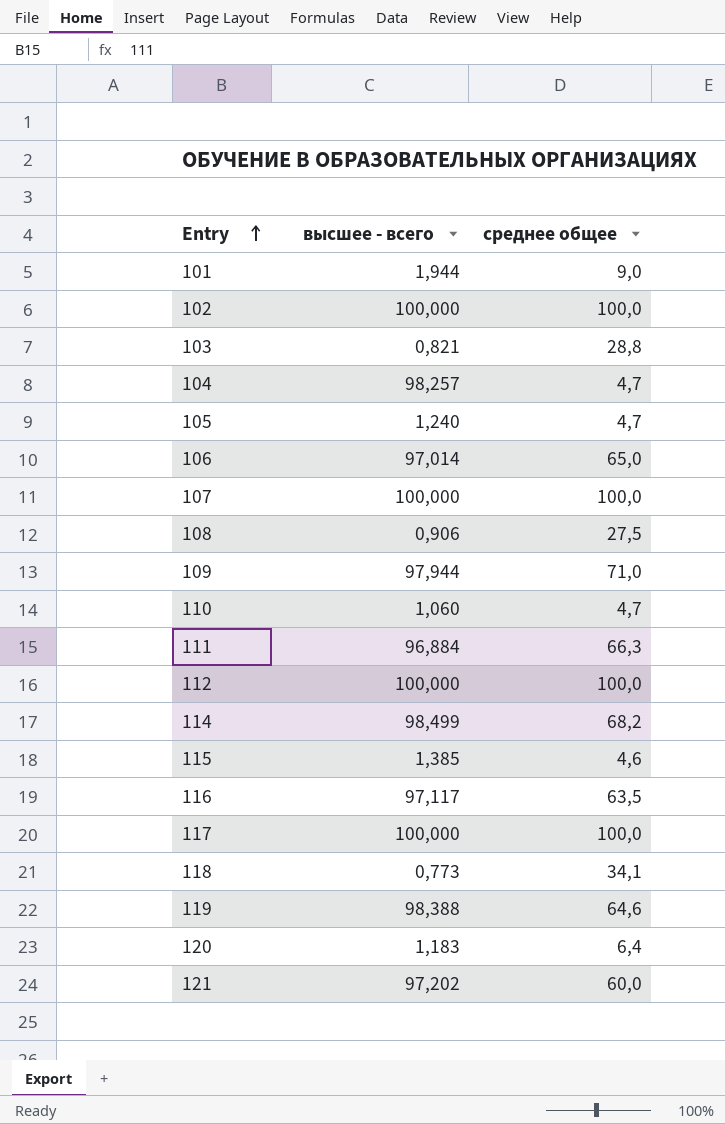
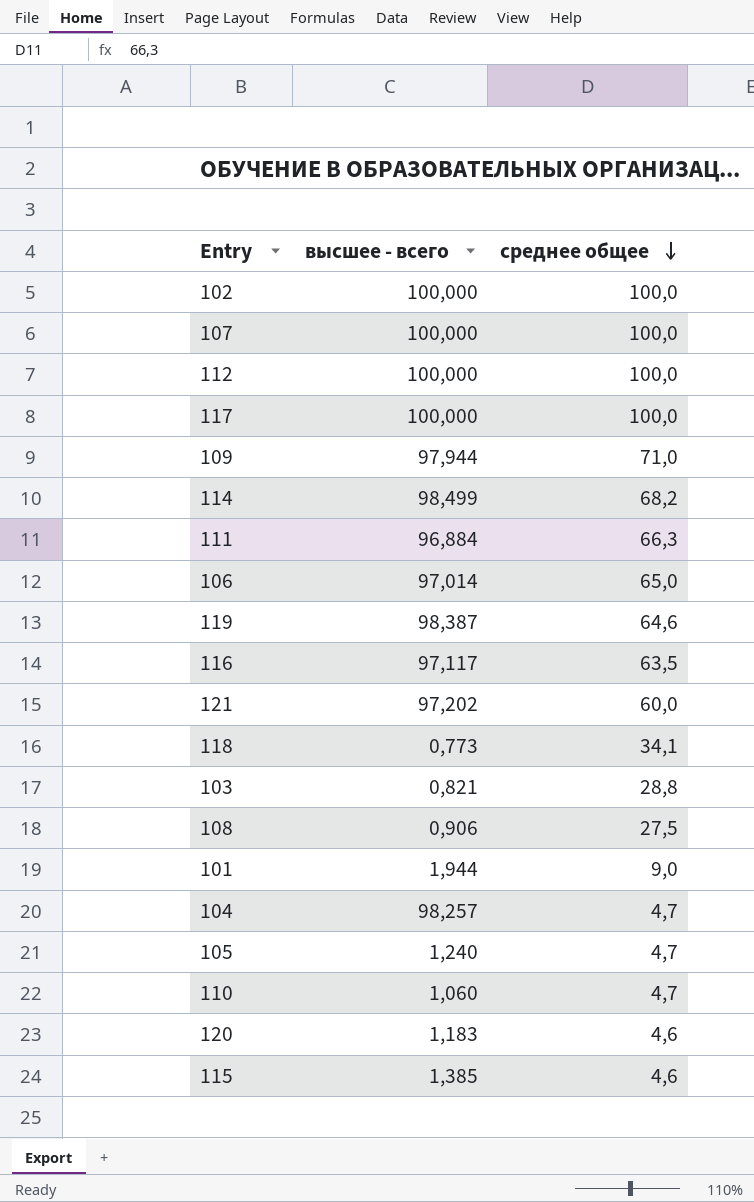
row order: Entry ascending -> среднее общее descending
119 | высшее - всего: 98,388 -> 98,387
120 | среднее общее: 6,4 -> 4,6

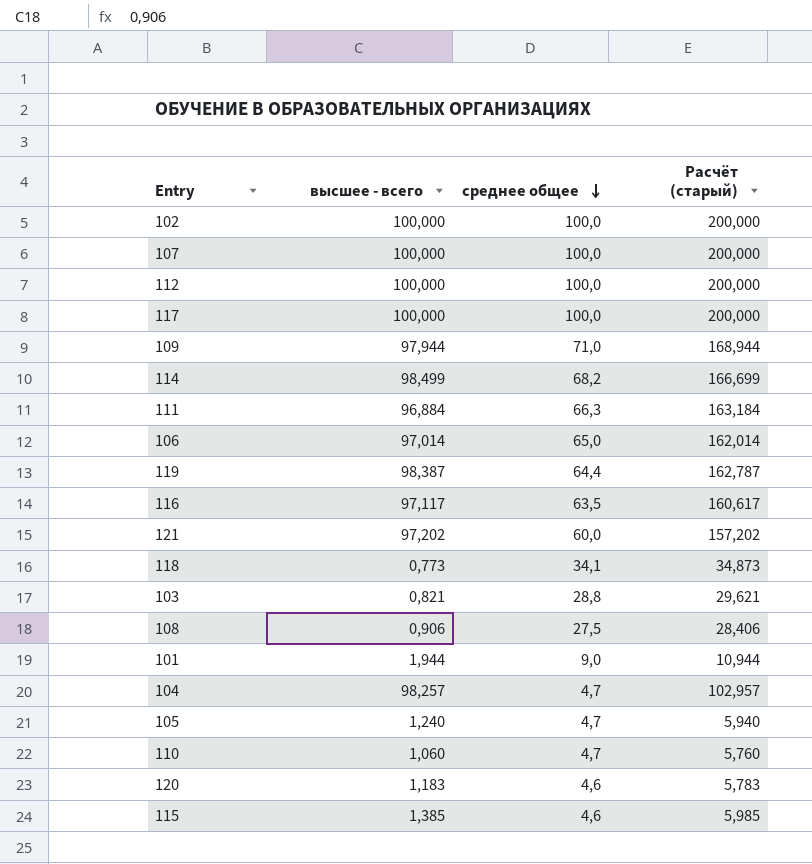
column Расчёт (старый) | formula: none -> [высшее - всего] + [среднее общее]
119 | среднее общее: 64,6 -> 64,4

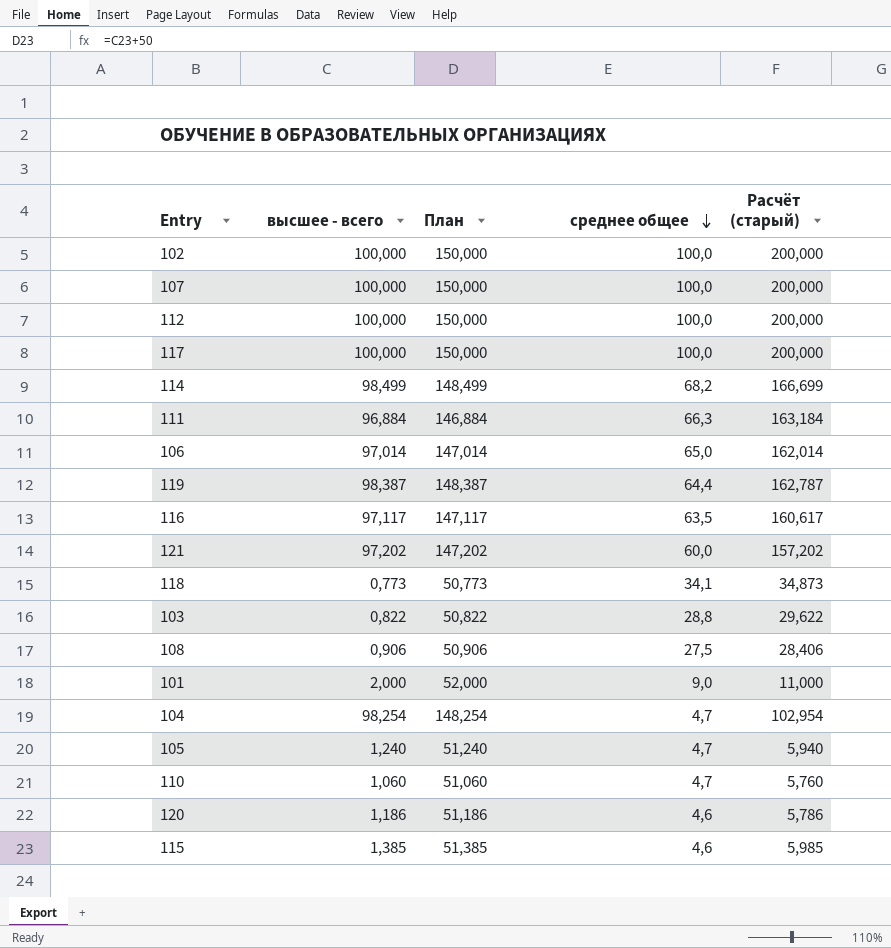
column План | formula: none -> [высшее - всего] + 50
row 109: 97,944 | 71,0 | 168,944 -> none
103 | высшее - всего: 0,821 -> 0,822
103 | Расчёт (старый): 29,621 -> 29,622
101 | высшее - всего: 1,944 -> 2,000
101 | Расчёт (старый): 10,944 -> 11,000
104 | высшее - всего: 98,257 -> 98,254
104 | Расчёт (старый): 102,957 -> 102,954
120 | высшее - всего: 1,183 -> 1,186
120 | Расчёт (старый): 5,783 -> 5,786

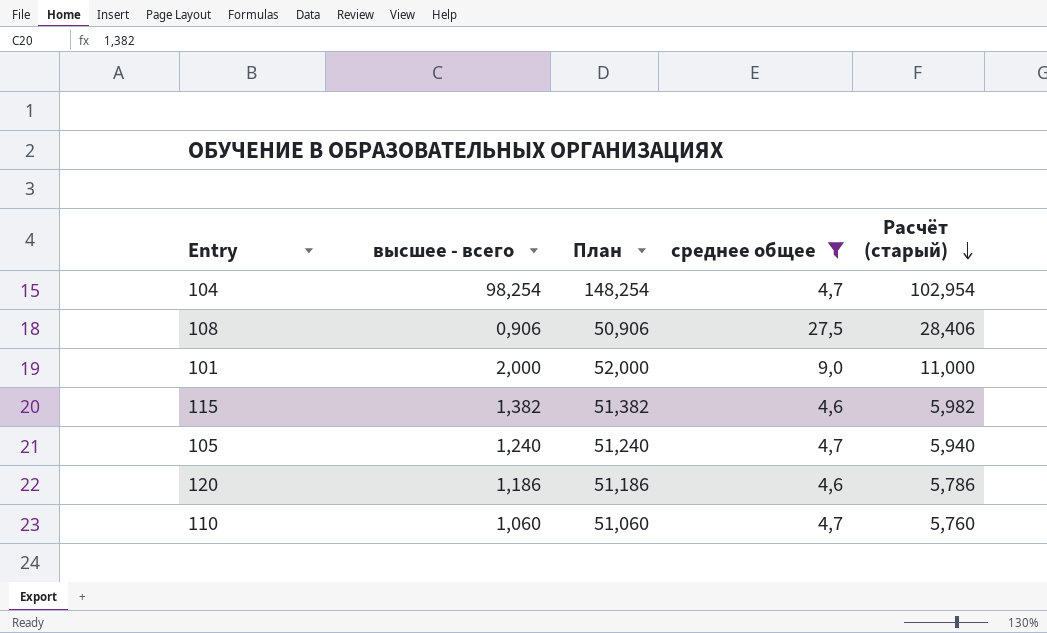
filter: none -> среднее общее <= 27,5
row order: среднее общее descending -> Расчёт (старый) descending
115 | высшее - всего: 1,385 -> 1,382
115 | План: 51,385 -> 51,382
115 | Расчёт (старый): 5,985 -> 5,982

